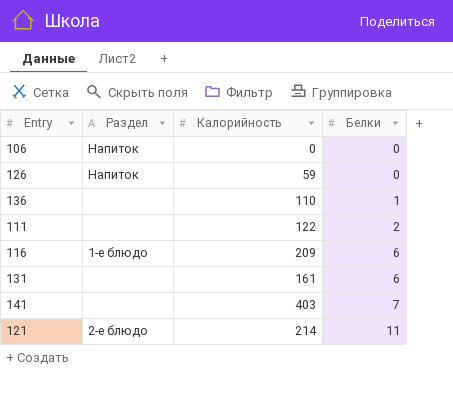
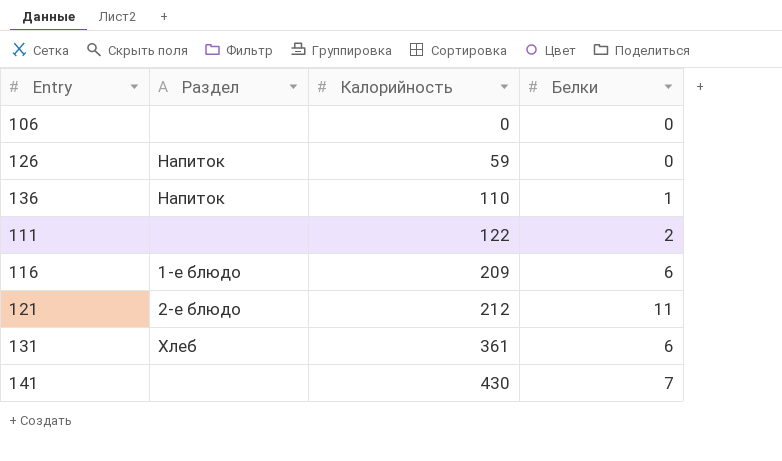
row order: Белки ascending -> Калорийность ascending
106 | Раздел: Напиток -> none
136 | Раздел: none -> Напиток
121 | Калорийность: 214 -> 212
131 | Раздел: none -> Хлеб
131 | Калорийность: 161 -> 361
141 | Калорийность: 403 -> 430

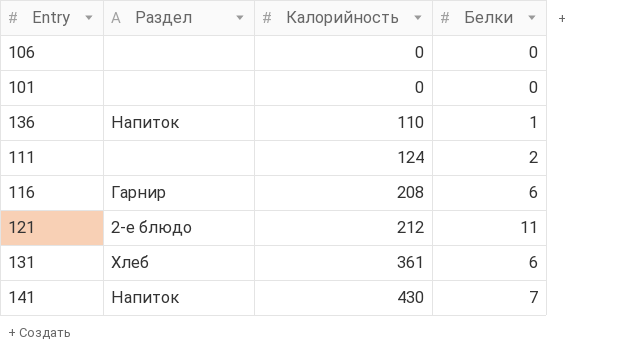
row 126: Напиток | 59 | 0 -> none
row 101: none -> none | 0 | 0
111 | Калорийность: 122 -> 124
116 | Раздел: 1-е блюдо -> Гарнир
116 | Калорийность: 209 -> 208
141 | Раздел: none -> Напиток

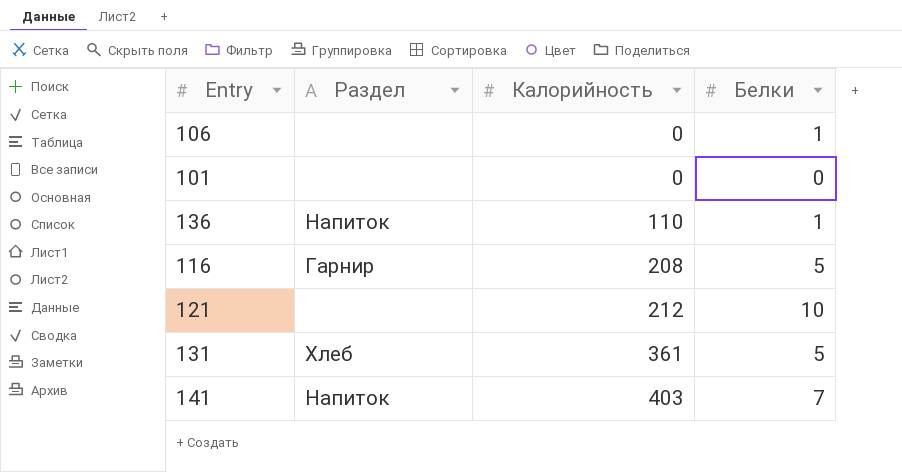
row 111: none | 124 | 2 -> none
106 | Белки: 0 -> 1
116 | Белки: 6 -> 5
121 | Раздел: 2-е блюдо -> none
121 | Белки: 11 -> 10
131 | Белки: 6 -> 5
141 | Калорийность: 430 -> 403

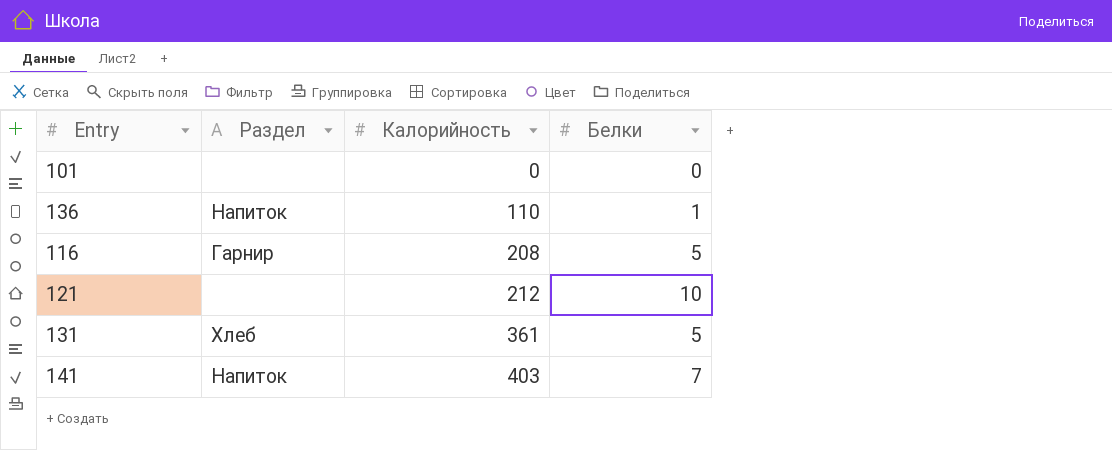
row 106: none | 0 | 1 -> none

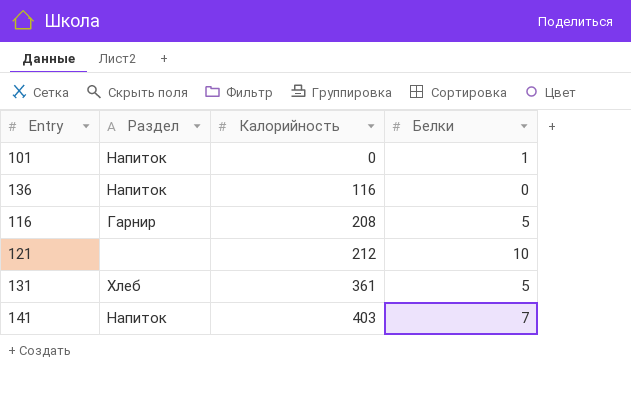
101 | Раздел: none -> Напиток
101 | Белки: 0 -> 1
136 | Калорийность: 110 -> 116
136 | Белки: 1 -> 0

